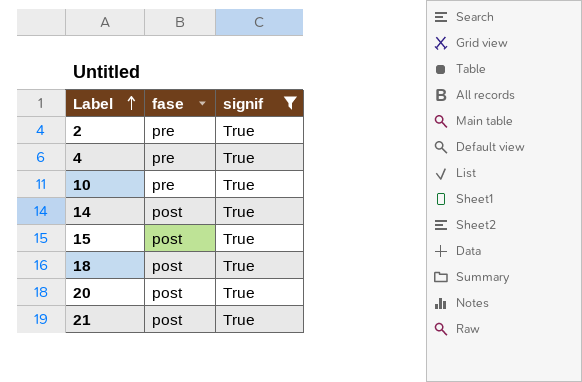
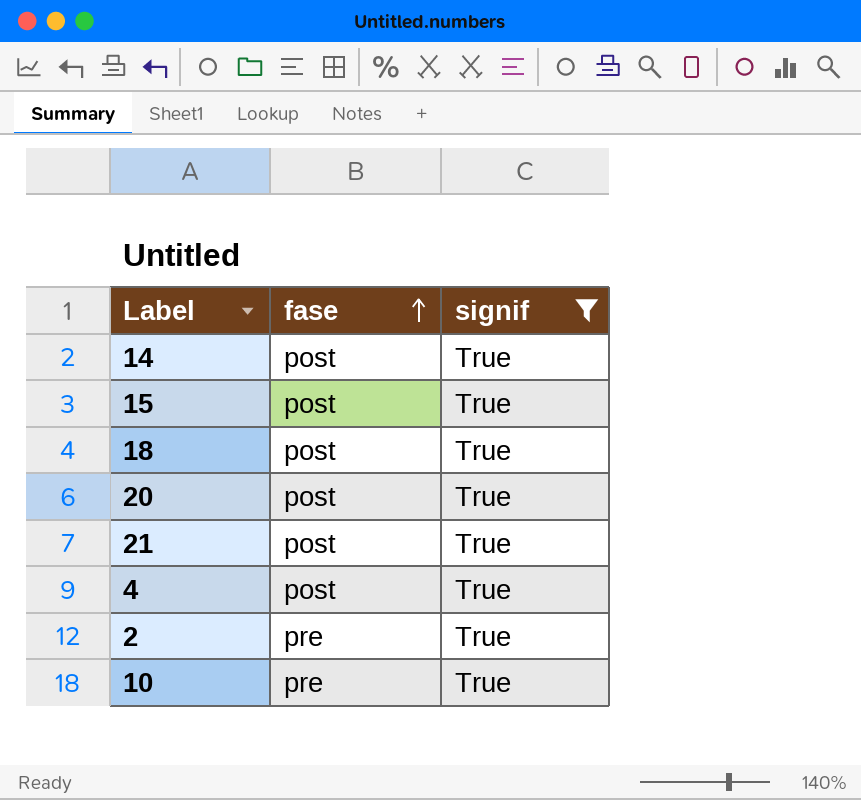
row order: Label ascending -> fase ascending
4 | fase: pre -> post

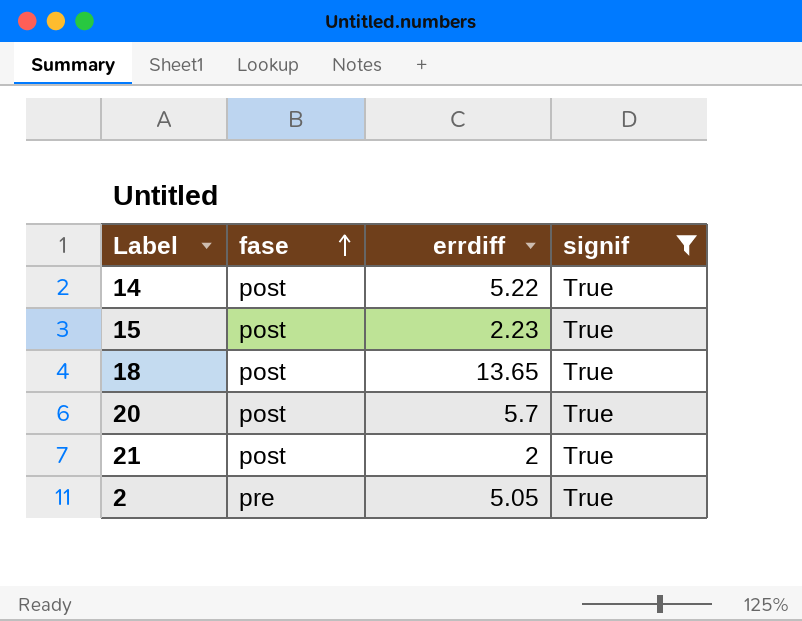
column errdiff | position: none -> 3
row 4: post | True -> none
row 10: pre | True -> none

